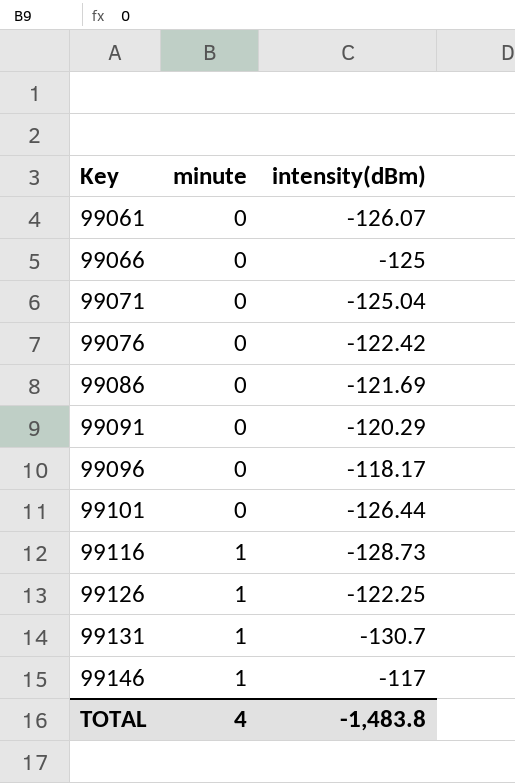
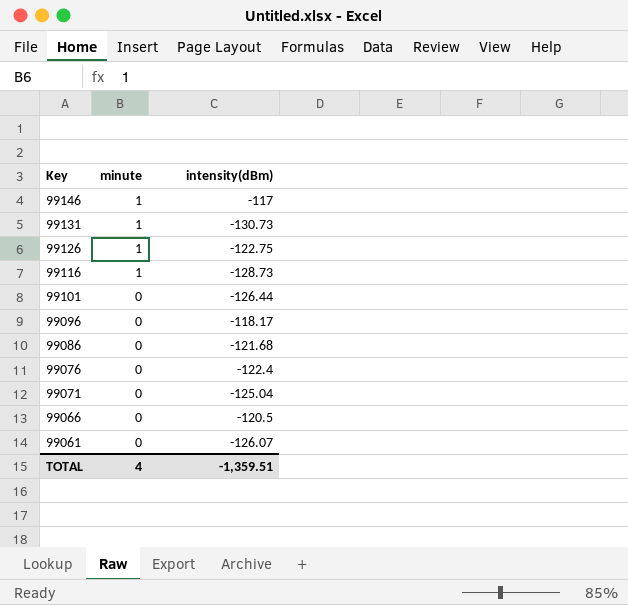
row order: Key ascending -> Key descending
row 99091: 0 | -120.29 -> none
99131 | intensity(dBm): -130.7 -> -130.73
99126 | intensity(dBm): -122.25 -> -122.75
99086 | intensity(dBm): -121.69 -> -121.68
99076 | intensity(dBm): -122.42 -> -122.4
99066 | intensity(dBm): -125 -> -120.5
TOTAL | intensity(dBm): -1,483.8 -> -1,359.51

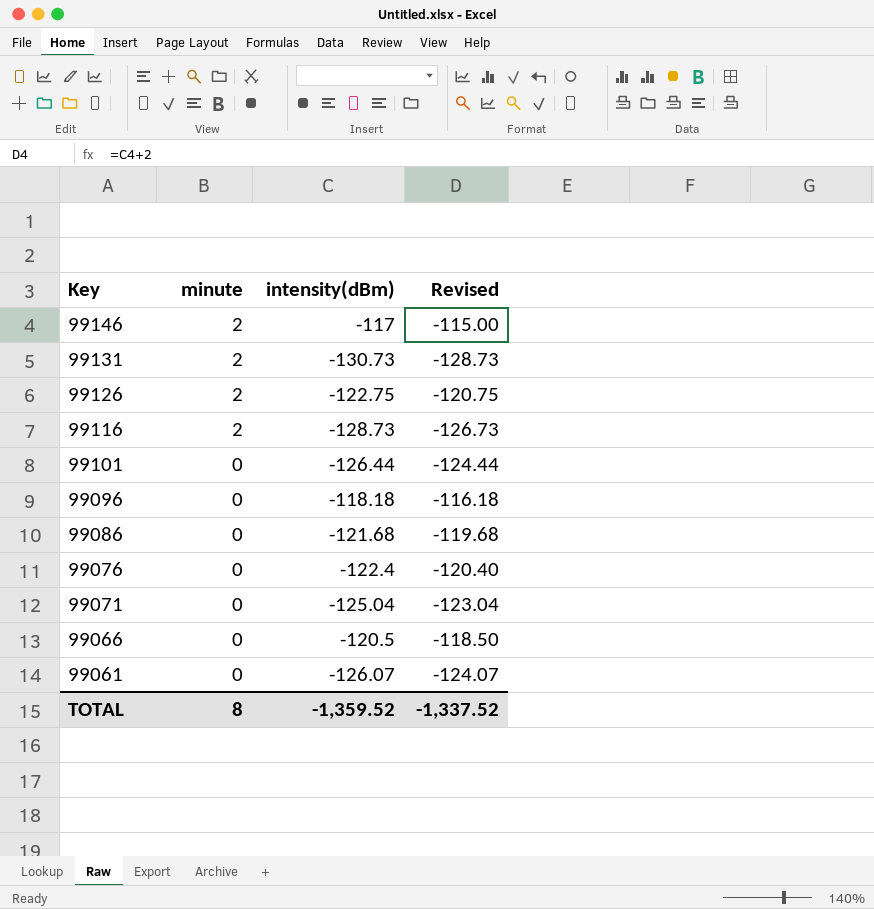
column Revised | formula: none -> [intensity(dBm)] + 2
99146 | minute: 1 -> 2
99131 | minute: 1 -> 2
99126 | minute: 1 -> 2
99116 | minute: 1 -> 2
99096 | intensity(dBm): -118.17 -> -118.18
TOTAL | minute: 4 -> 8
TOTAL | intensity(dBm): -1,359.51 -> -1,359.52

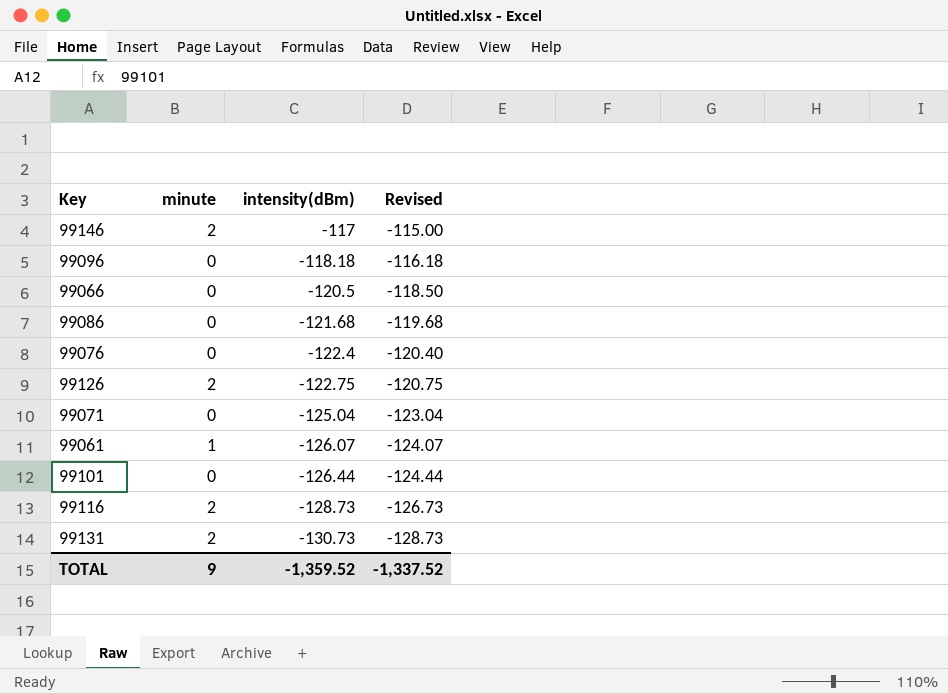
row order: Key descending -> intensity(dBm) descending
99061 | minute: 0 -> 1
TOTAL | minute: 8 -> 9

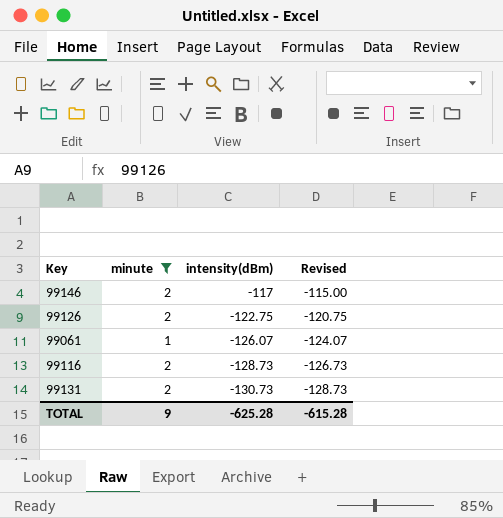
filter: none -> minute != 0
TOTAL | intensity(dBm): -1,359.52 -> -625.28
TOTAL | Revised: -1,337.52 -> -615.28

